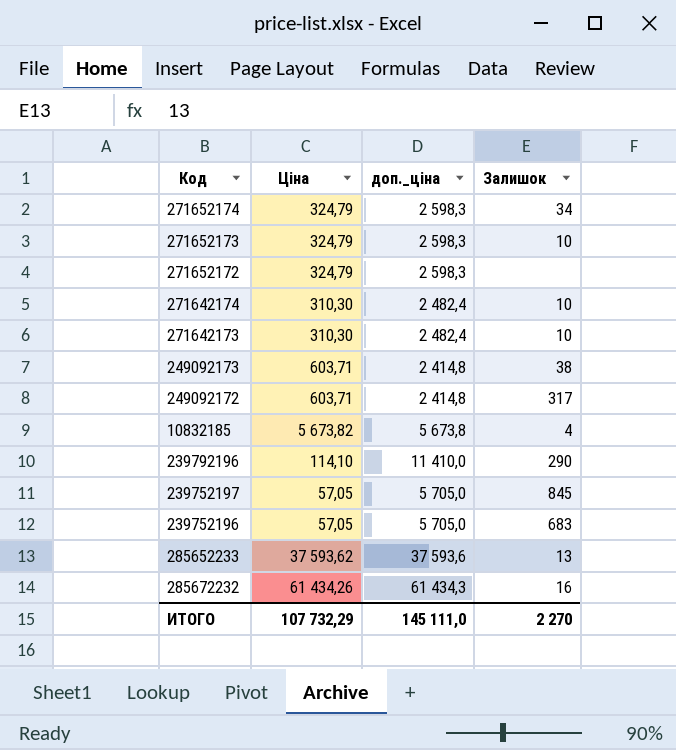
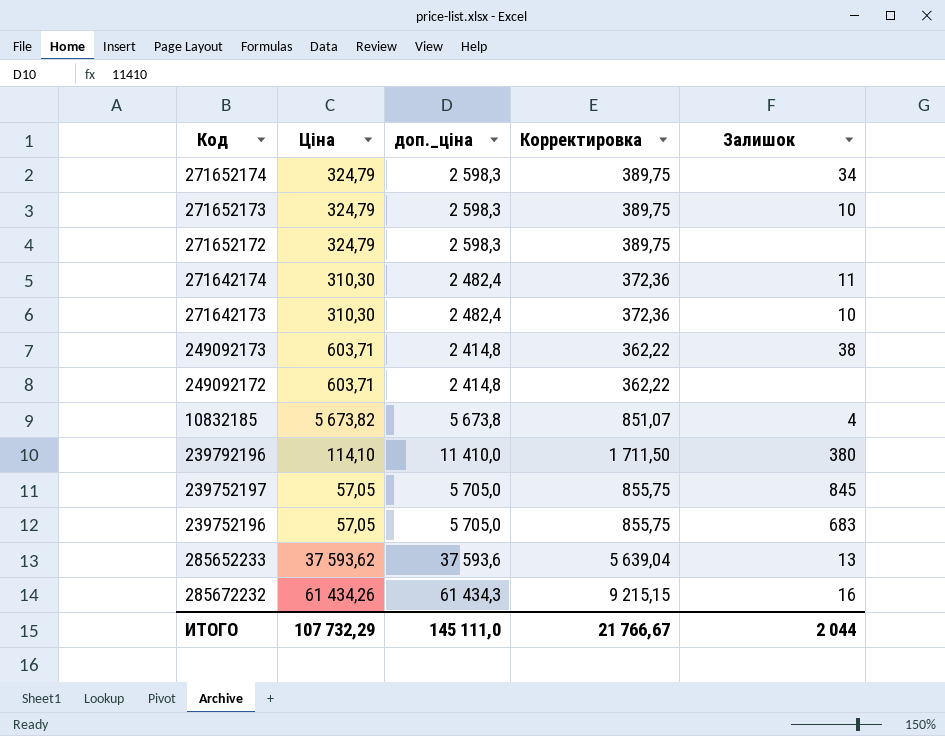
column Корректировка | formula: none -> [доп._ціна] * 0,15
271642174 | Залишок: 10 -> 11
249092172 | Залишок: 317 -> none
239792196 | Залишок: 290 -> 380
ИТОГО | Залишок: 2 270 -> 2 044

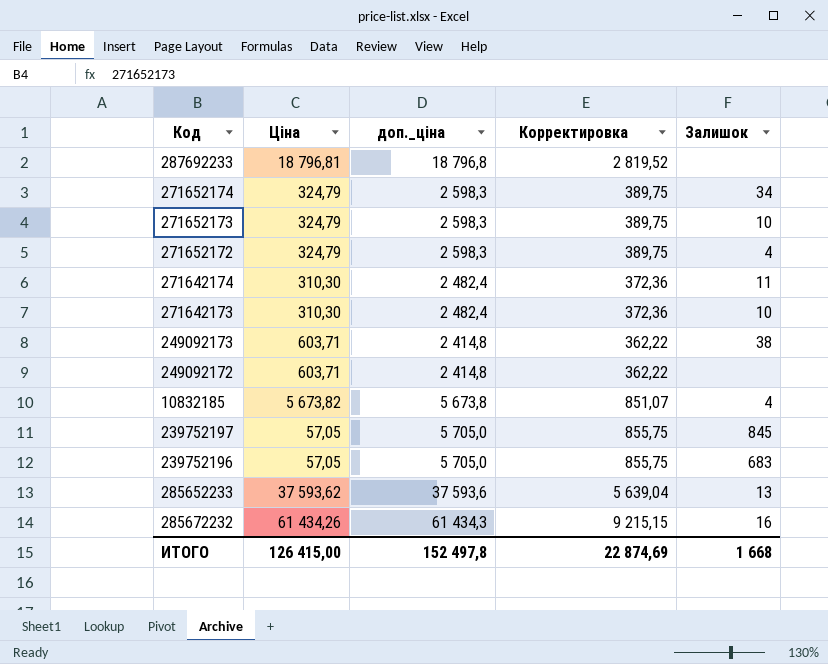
row 239792196: 114,10 | 11 410,0 | 1 711,50 | 380 -> none
row 287692233: none -> 18 796,81 | 18 796,8 | 2 819,52 | none
271652172 | Залишок: none -> 4
ИТОГО | Ціна: 107 732,29 -> 126 415,00
ИТОГО | доп._ціна: 145 111,0 -> 152 497,8
ИТОГО | Корректировка: 21 766,67 -> 22 874,69
ИТОГО | Залишок: 2 044 -> 1 668

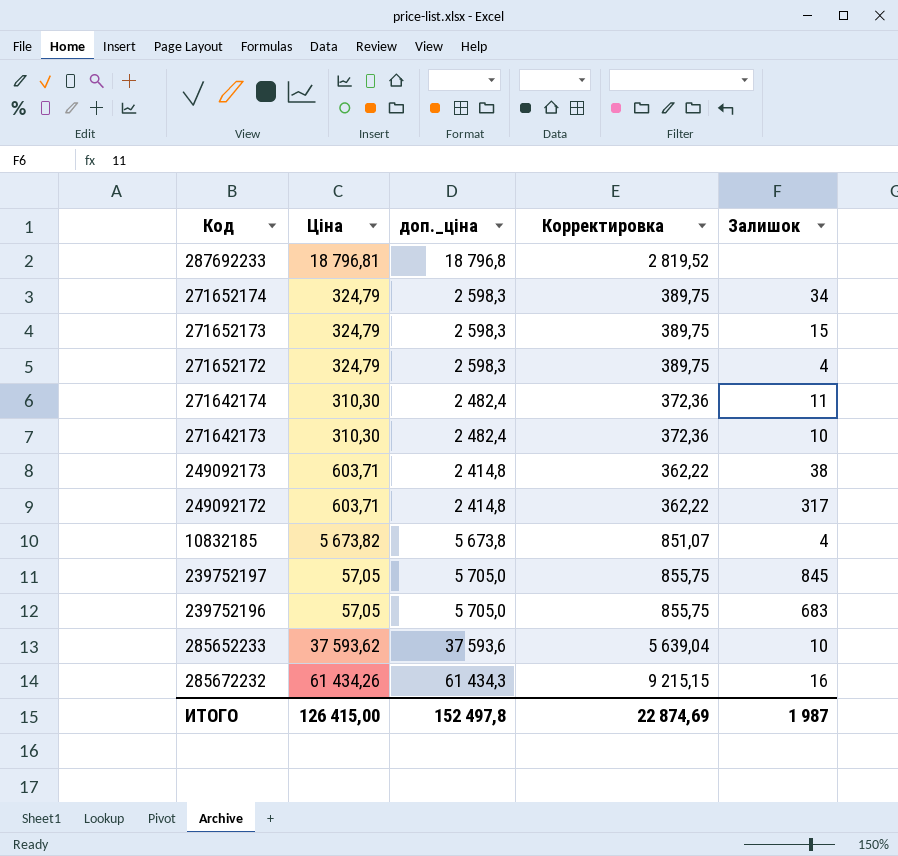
271652173 | Залишок: 10 -> 15
249092172 | Залишок: none -> 317
285652233 | Залишок: 13 -> 10
ИТОГО | Залишок: 1 668 -> 1 987

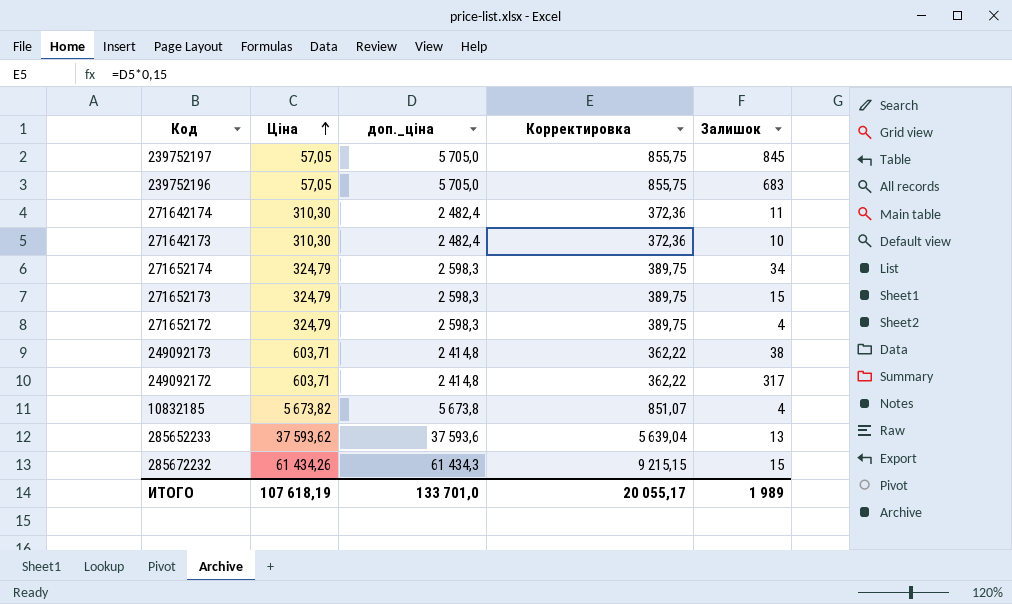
row order: none -> Ціна ascending
row 287692233: 18 796,81 | 18 796,8 | 2 819,52 | none -> none
285652233 | Залишок: 10 -> 13
285672232 | Залишок: 16 -> 15
ИТОГО | Ціна: 126 415,00 -> 107 618,19
ИТОГО | доп._ціна: 152 497,8 -> 133 701,0
ИТОГО | Корректировка: 22 874,69 -> 20 055,17
ИТОГО | Залишок: 1 987 -> 1 989

